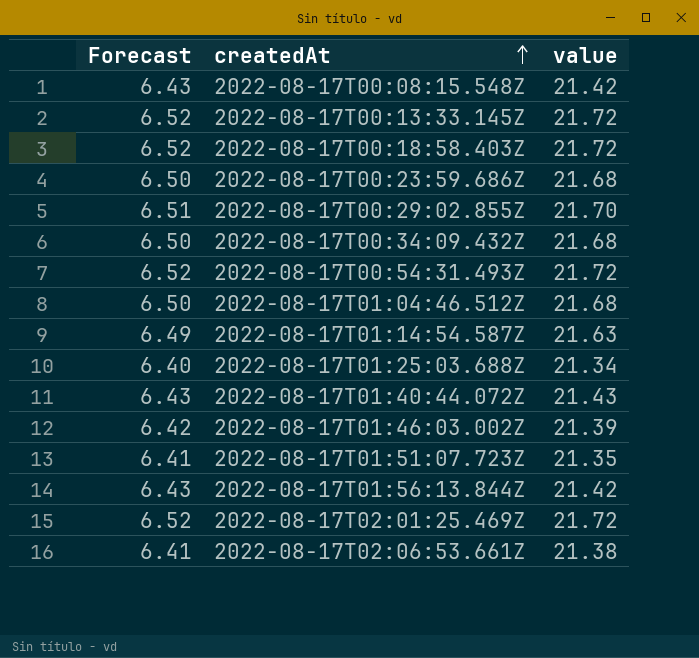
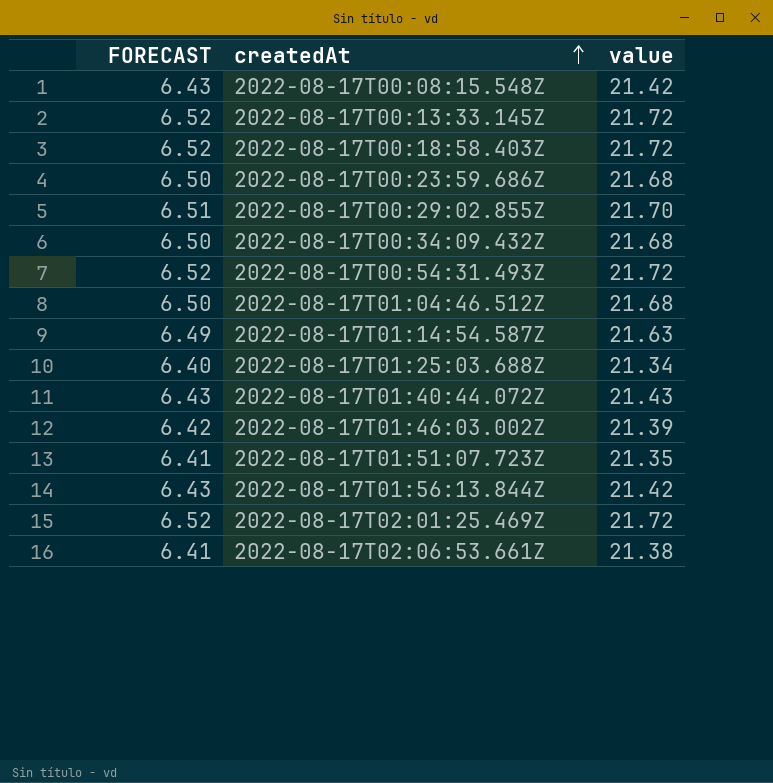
column name: Forecast -> FORECAST

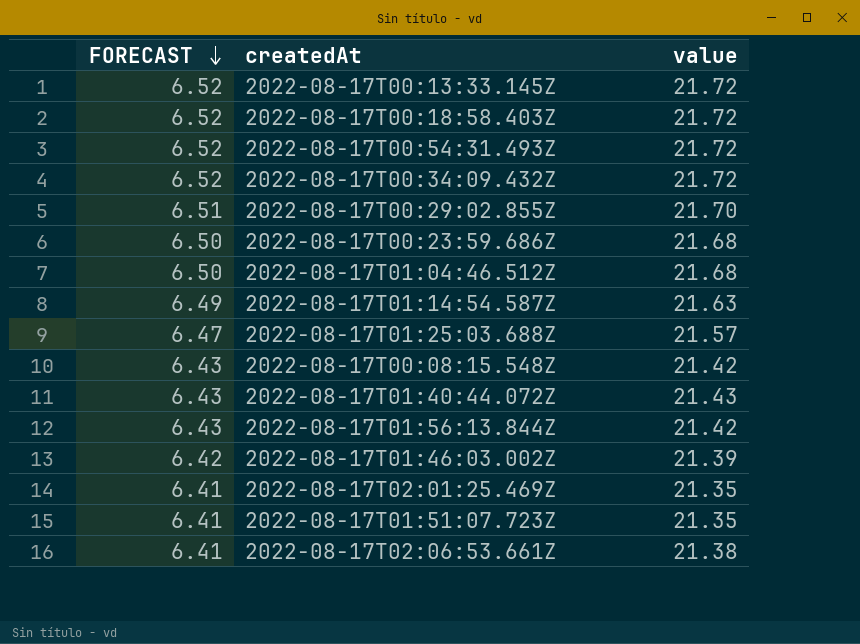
row order: createdAt ascending -> FORECAST descending
2022-08-17T00:34:09.432Z | FORECAST: 6.50 -> 6.52
2022-08-17T00:34:09.432Z | value: 21.68 -> 21.72
2022-08-17T01:25:03.688Z | FORECAST: 6.40 -> 6.47
2022-08-17T01:25:03.688Z | value: 21.34 -> 21.57
2022-08-17T02:01:25.469Z | FORECAST: 6.52 -> 6.41
2022-08-17T02:01:25.469Z | value: 21.72 -> 21.35

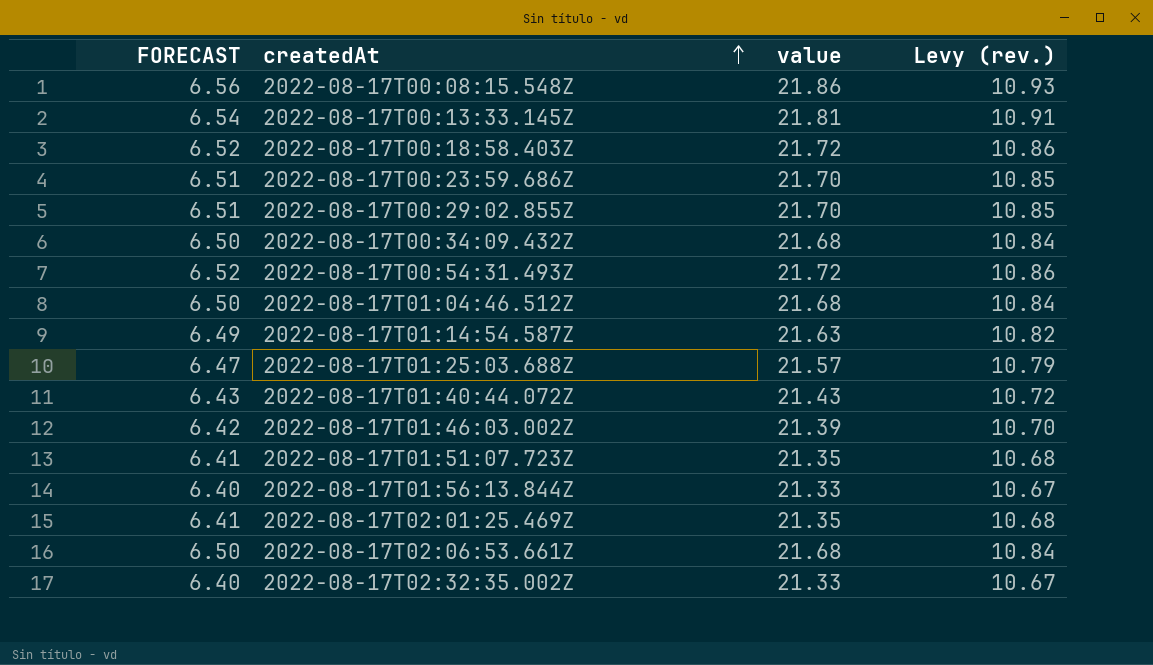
row order: FORECAST descending -> createdAt ascending
column Levy (rev.) | formula: none -> [value] * 0.5
2022-08-17T00:08:15.548Z | FORECAST: 6.43 -> 6.56
2022-08-17T00:08:15.548Z | value: 21.42 -> 21.86
2022-08-17T00:13:33.145Z | FORECAST: 6.52 -> 6.54
2022-08-17T00:13:33.145Z | value: 21.72 -> 21.81
2022-08-17T00:23:59.686Z | FORECAST: 6.50 -> 6.51
2022-08-17T00:23:59.686Z | value: 21.68 -> 21.70
2022-08-17T00:34:09.432Z | FORECAST: 6.52 -> 6.50
2022-08-17T00:34:09.432Z | value: 21.72 -> 21.68
2022-08-17T01:56:13.844Z | FORECAST: 6.43 -> 6.40
2022-08-17T01:56:13.844Z | value: 21.42 -> 21.33
2022-08-17T02:06:53.661Z | FORECAST: 6.41 -> 6.50
2022-08-17T02:06:53.661Z | value: 21.38 -> 21.68
row 2022-08-17T02:32:35.002Z: none -> 6.40 | 21.33 | 10.67

